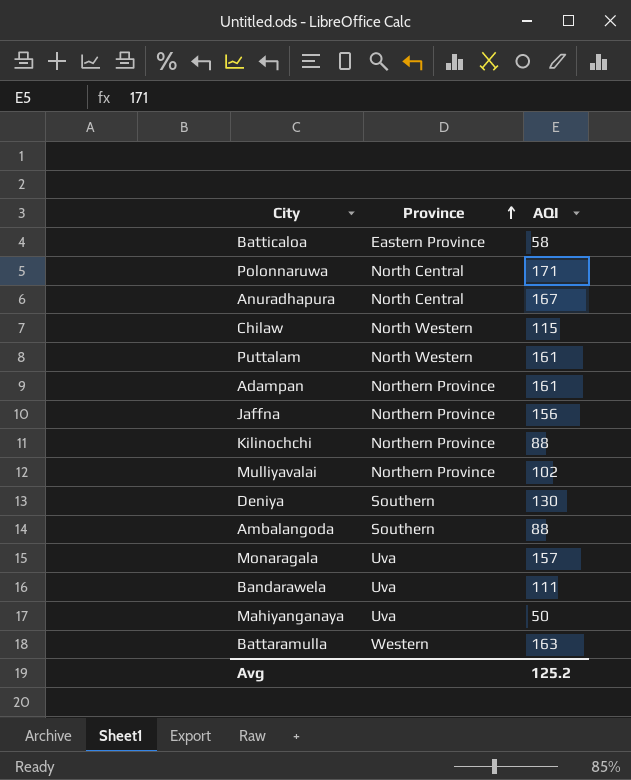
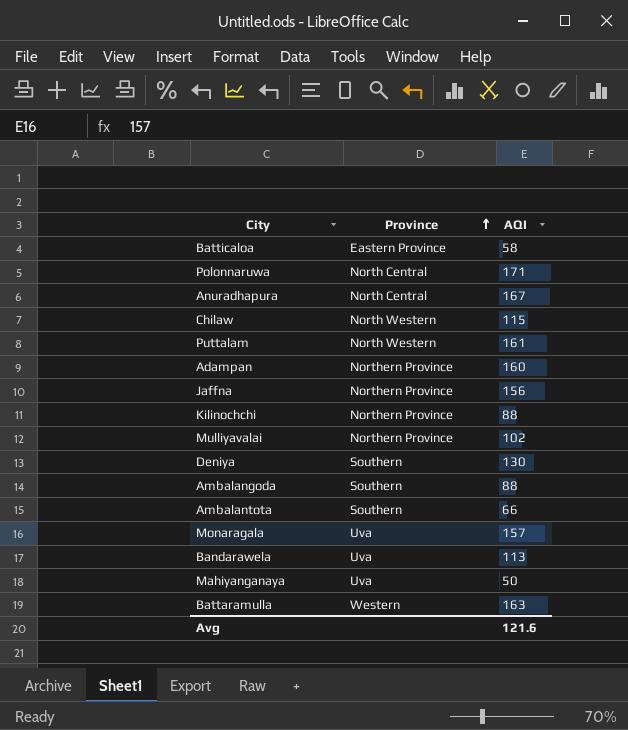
Adampan | AQI: 161 -> 160
row Ambalantota: none -> Southern | 66
Bandarawela | AQI: 111 -> 113
Avg | AQI: 125.2 -> 121.6

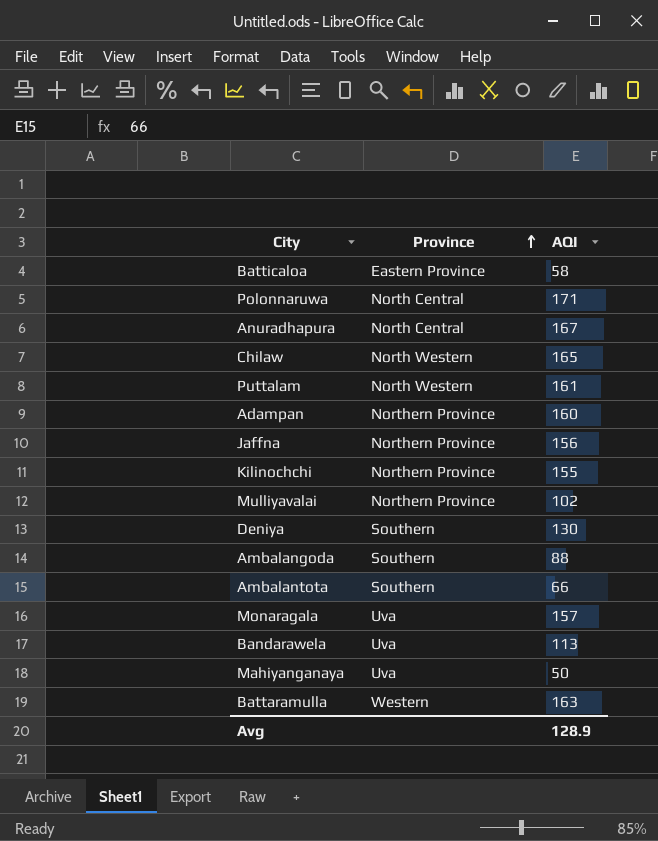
Chilaw | AQI: 115 -> 165
Kilinochchi | AQI: 88 -> 155
Avg | AQI: 121.6 -> 128.9

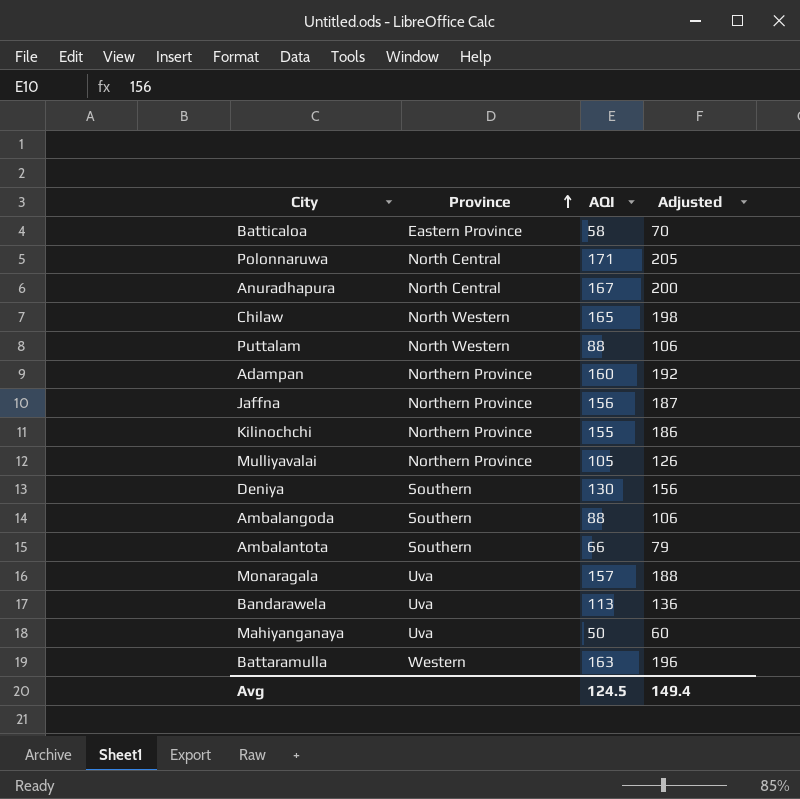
column Adjusted | formula: none -> [AQI] * 1.2
Puttalam | AQI: 161 -> 88
Mulliyavalai | AQI: 102 -> 105
Avg | AQI: 128.9 -> 124.5

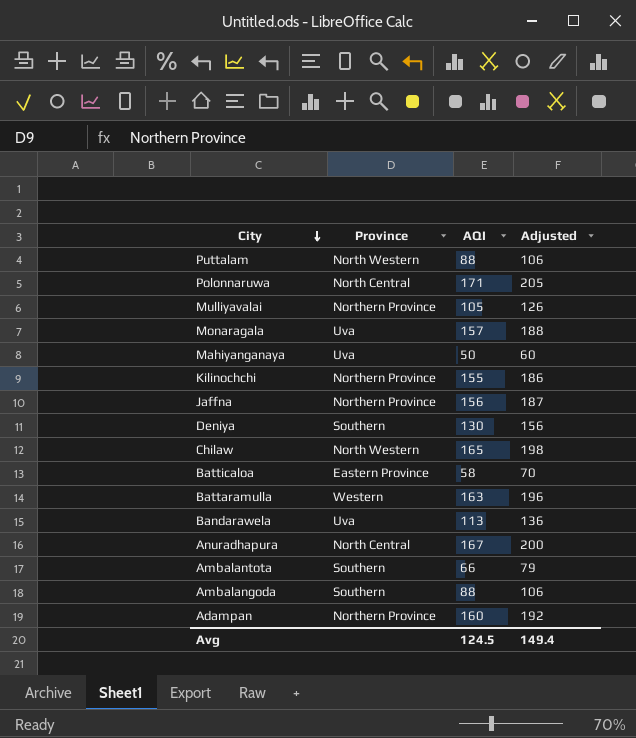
row order: Province ascending -> City descending

